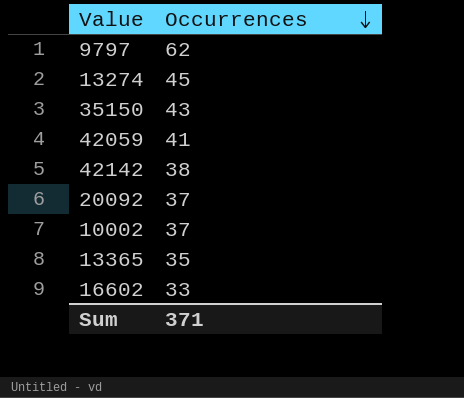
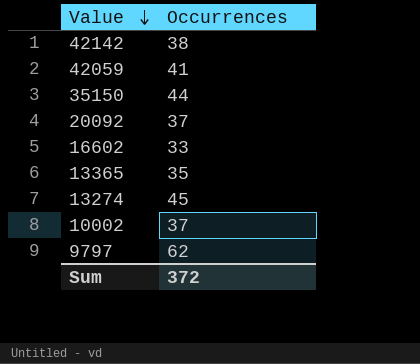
row order: Occurrences descending -> Value descending
35150 | Occurrences: 43 -> 44
Sum | Occurrences: 371 -> 372

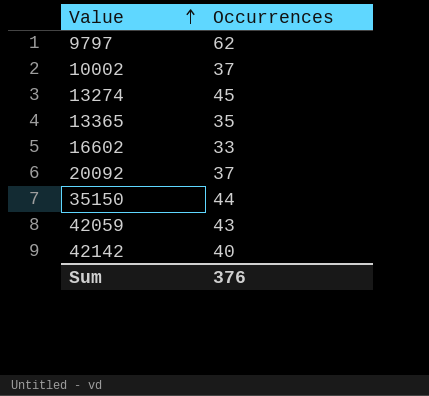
row order: Value descending -> Value ascending
42059 | Occurrences: 41 -> 43
42142 | Occurrences: 38 -> 40
Sum | Occurrences: 372 -> 376

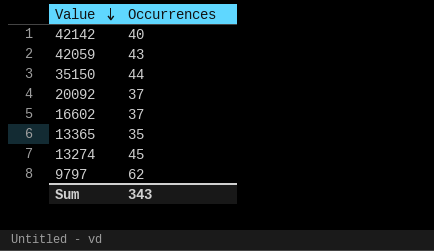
row order: Value ascending -> Value descending
row 10002: 37 -> none
16602 | Occurrences: 33 -> 37
Sum | Occurrences: 376 -> 343

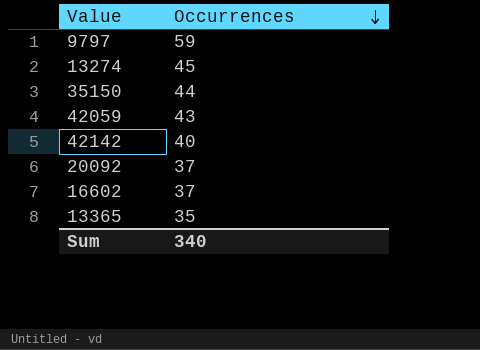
row order: Value descending -> Occurrences descending
9797 | Occurrences: 62 -> 59
Sum | Occurrences: 343 -> 340

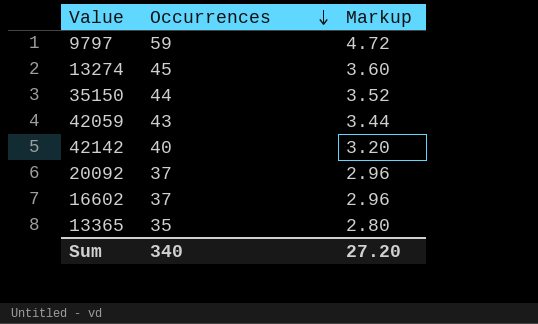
column Markup | formula: none -> [Occurrences] * 0.08

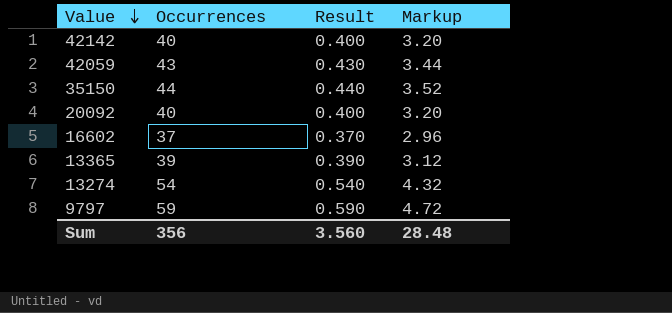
row order: Occurrences descending -> Value descending
column Result | formula: none -> [Occurrences] * 0.01
20092 | Occurrences: 37 -> 40
20092 | Markup: 2.96 -> 3.20
13365 | Occurrences: 35 -> 39
13365 | Markup: 2.80 -> 3.12
13274 | Occurrences: 45 -> 54
13274 | Markup: 3.60 -> 4.32
Sum | Occurrences: 340 -> 356
Sum | Markup: 27.20 -> 28.48

